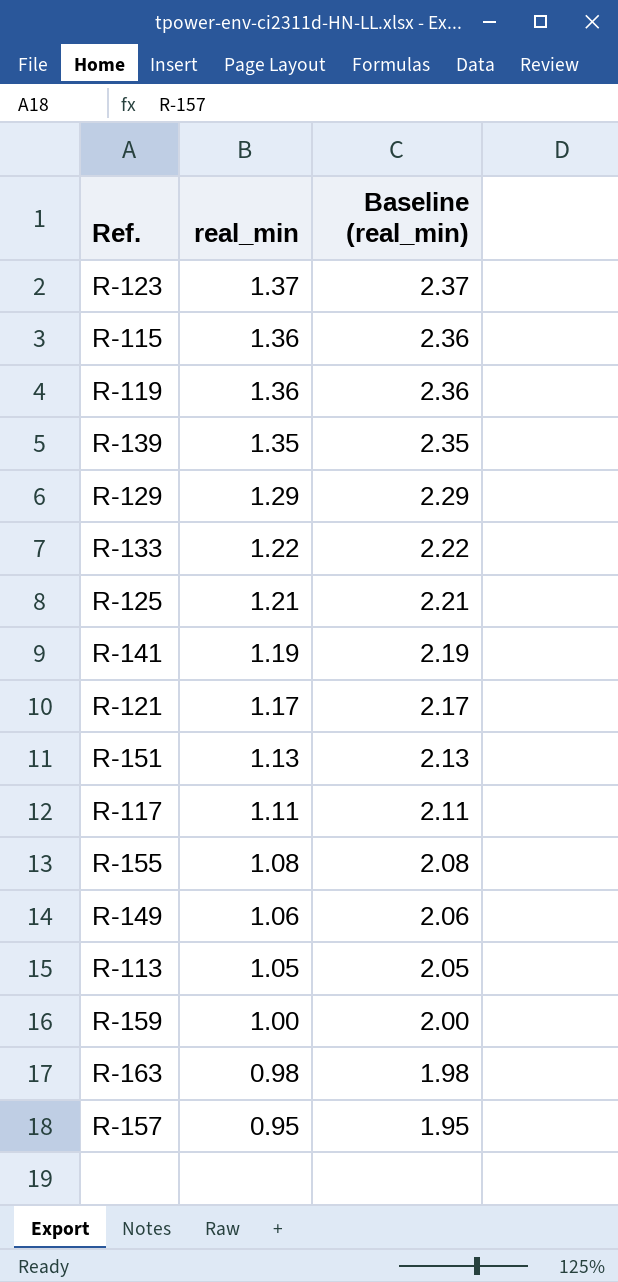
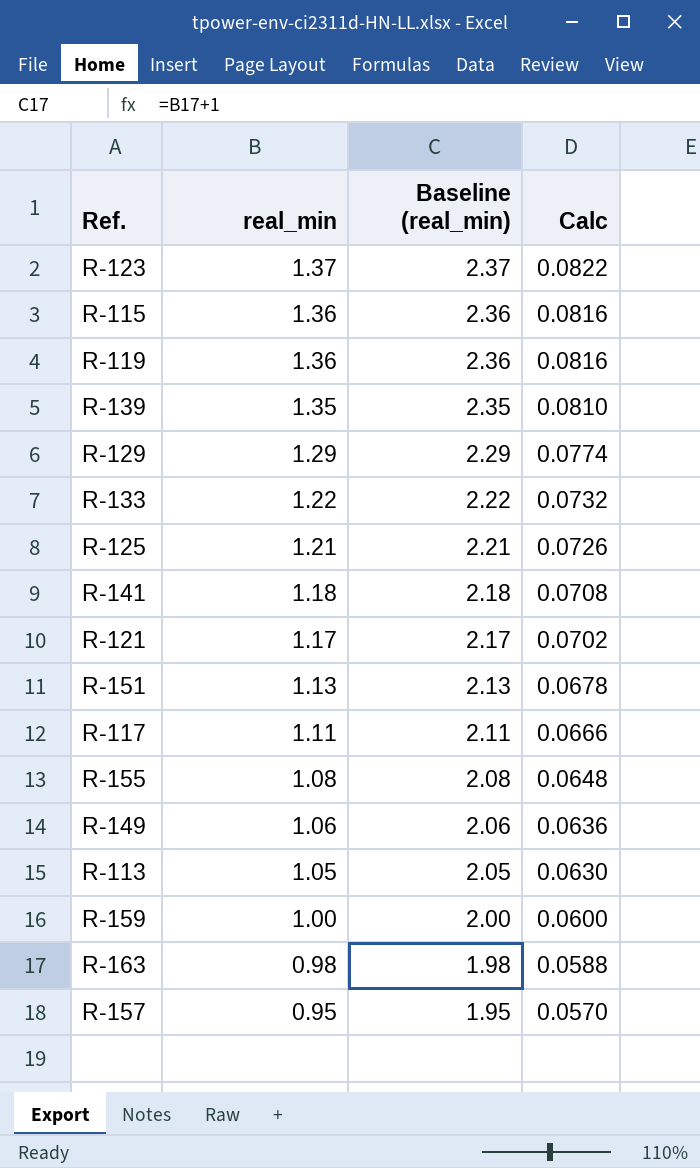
column Calc | formula: none -> [real_min] * 0.06
R-141 | real_min: 1.19 -> 1.18
R-141 | Baseline (real_min): 2.19 -> 2.18

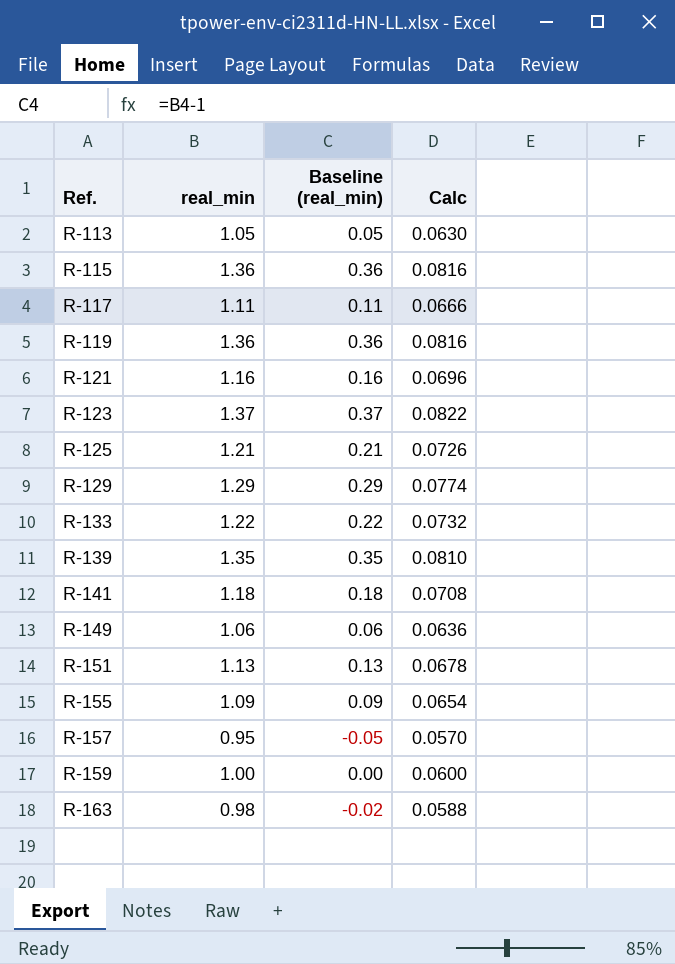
row order: real_min descending -> Ref. ascending
column Baseline (real_min) | formula: [real_min] + 1 -> [real_min] - 1
R-121 | real_min: 1.17 -> 1.16
R-121 | Calc: 0.0702 -> 0.0696
R-155 | real_min: 1.08 -> 1.09
R-155 | Calc: 0.0648 -> 0.0654

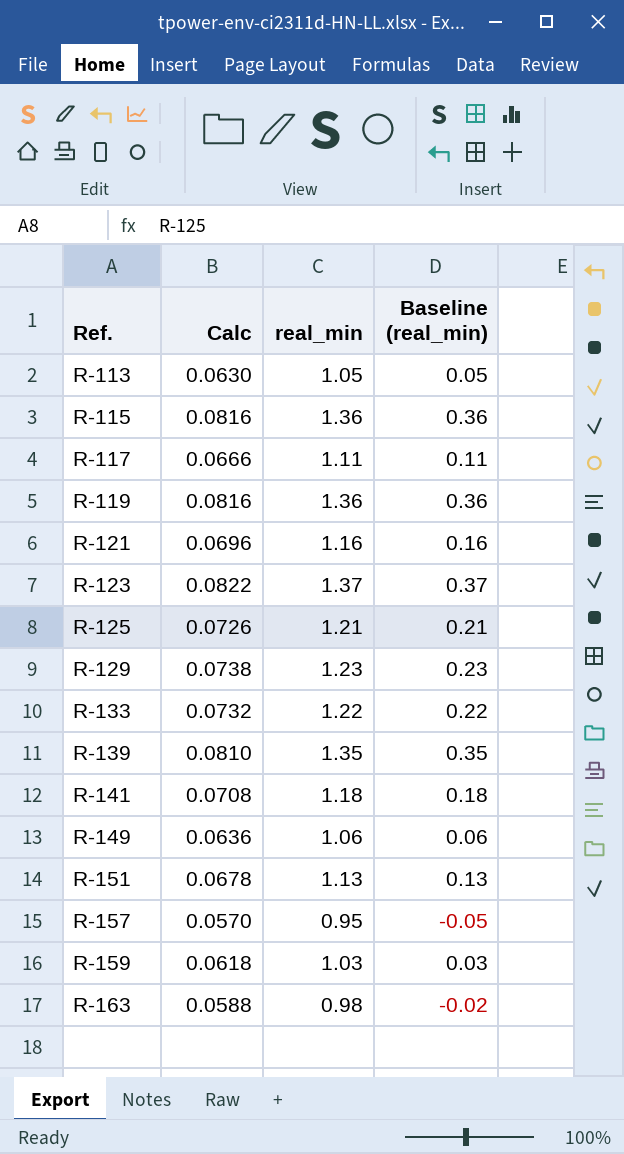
column Calc | position: 4 -> 2
row R-155: 1.09 | 0.09 | 0.0654 -> none
R-129 | Calc: 0.0774 -> 0.0738
R-129 | real_min: 1.29 -> 1.23
R-129 | Baseline (real_min): 0.29 -> 0.23
R-159 | Calc: 0.0600 -> 0.0618
R-159 | real_min: 1.00 -> 1.03
R-159 | Baseline (real_min): 0.00 -> 0.03

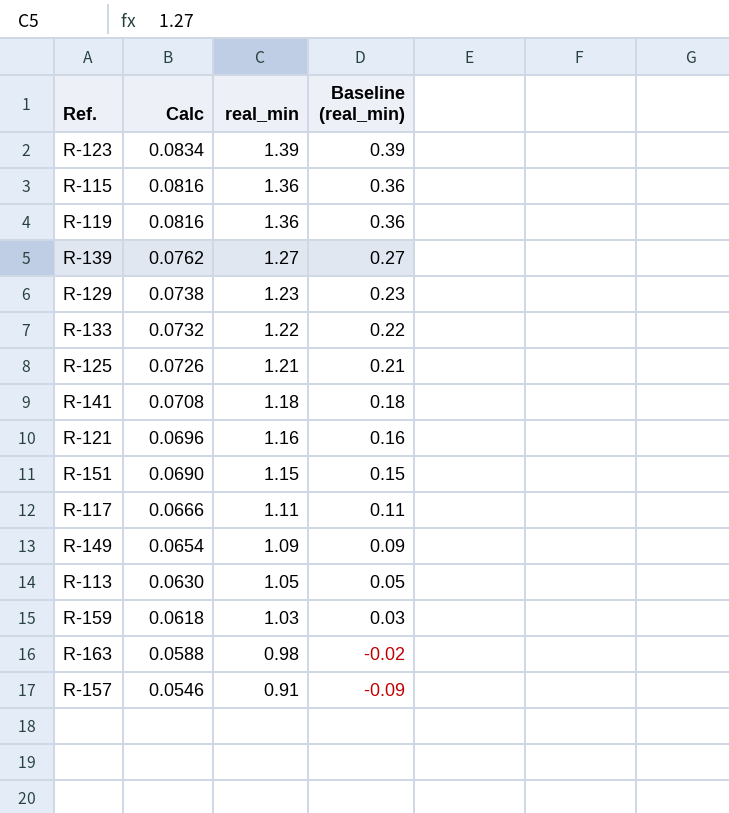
row order: Ref. ascending -> Calc descending
R-123 | Calc: 0.0822 -> 0.0834
R-123 | real_min: 1.37 -> 1.39
R-123 | Baseline (real_min): 0.37 -> 0.39
R-139 | Calc: 0.0810 -> 0.0762
R-139 | real_min: 1.35 -> 1.27
R-139 | Baseline (real_min): 0.35 -> 0.27
R-151 | Calc: 0.0678 -> 0.0690
R-151 | real_min: 1.13 -> 1.15
R-151 | Baseline (real_min): 0.13 -> 0.15
R-149 | Calc: 0.0636 -> 0.0654
R-149 | real_min: 1.06 -> 1.09
R-149 | Baseline (real_min): 0.06 -> 0.09
R-157 | Calc: 0.0570 -> 0.0546
R-157 | real_min: 0.95 -> 0.91
R-157 | Baseline (real_min): -0.05 -> -0.09

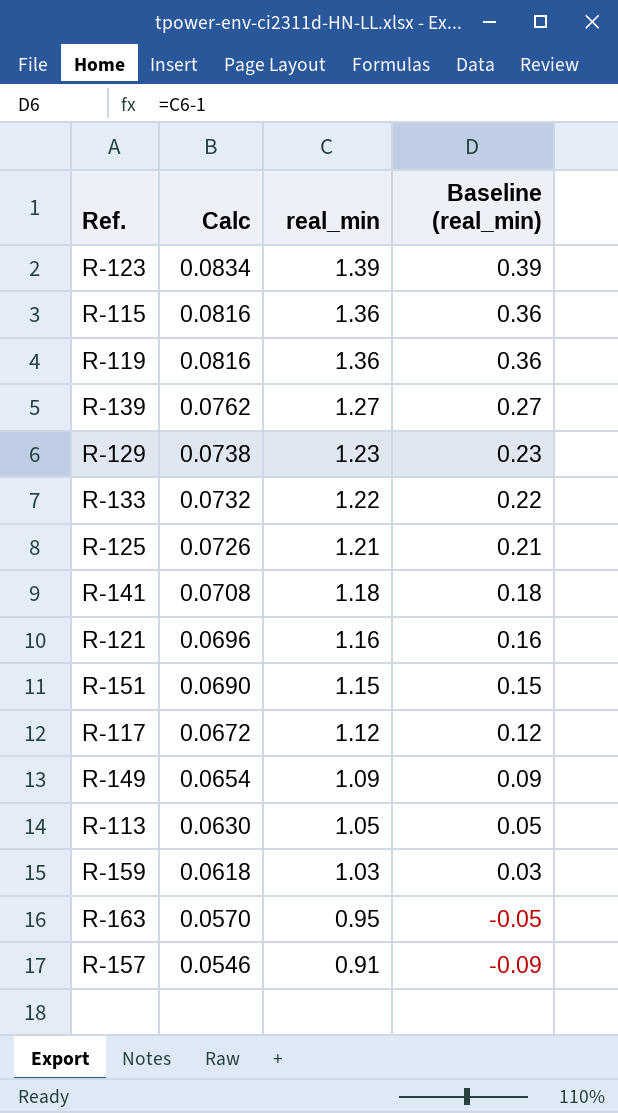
R-117 | Calc: 0.0666 -> 0.0672
R-117 | real_min: 1.11 -> 1.12
R-117 | Baseline (real_min): 0.11 -> 0.12
R-163 | Calc: 0.0588 -> 0.0570
R-163 | real_min: 0.98 -> 0.95
R-163 | Baseline (real_min): -0.02 -> -0.05

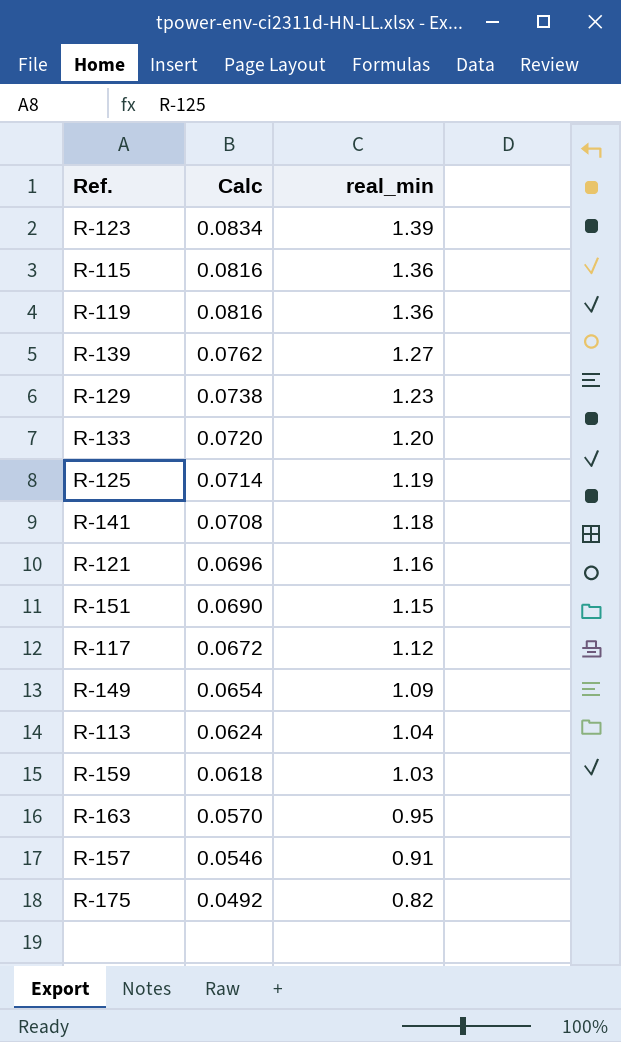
column Baseline (real_min) | formula: [real_min] - 1 -> none
R-133 | Calc: 0.0732 -> 0.0720
R-133 | real_min: 1.22 -> 1.20
R-125 | Calc: 0.0726 -> 0.0714
R-125 | real_min: 1.21 -> 1.19
R-113 | Calc: 0.0630 -> 0.0624
R-113 | real_min: 1.05 -> 1.04
row R-175: none -> 0.0492 | 0.82

